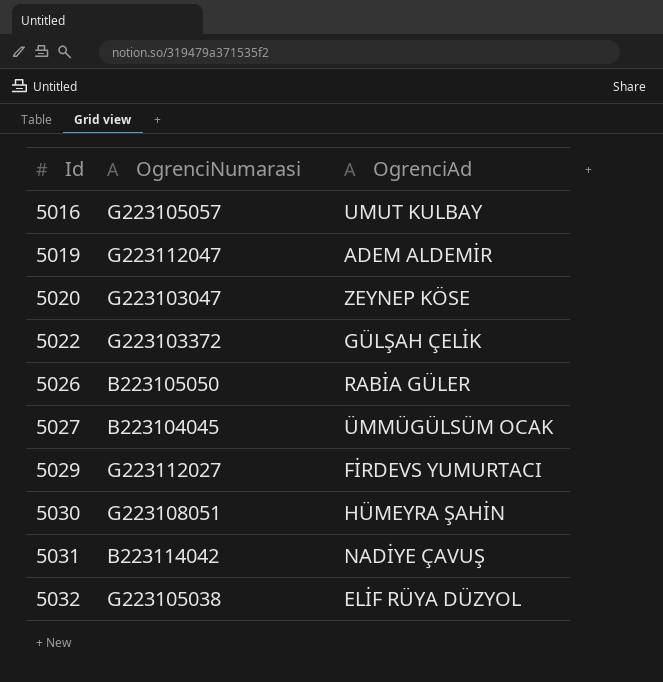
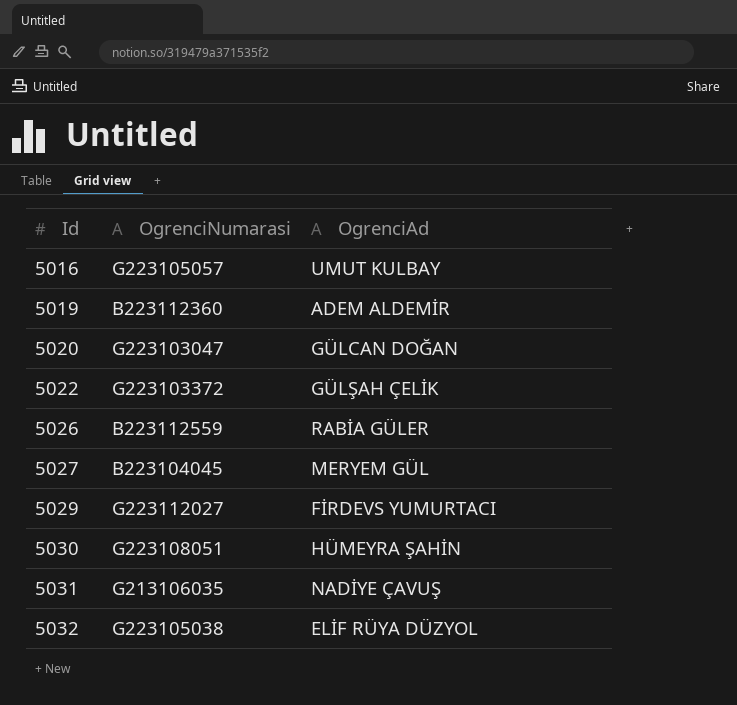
5019 | OgrenciNumarasi: G223112047 -> B223112360
5020 | OgrenciAd: ZEYNEP KÖSE -> GÜLCAN DOĞAN
5026 | OgrenciNumarasi: B223105050 -> B223112559
5027 | OgrenciAd: ÜMMÜGÜLSÜM OCAK -> MERYEM GÜL
5031 | OgrenciNumarasi: B223114042 -> G213106035

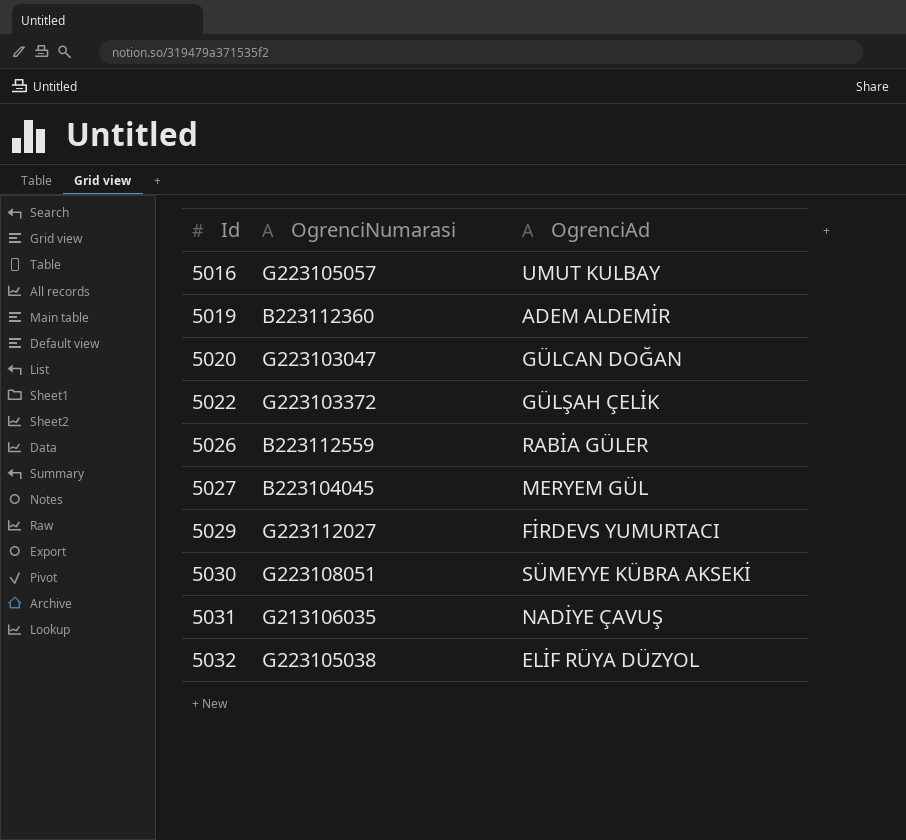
5030 | OgrenciAd: HÜMEYRA ŞAHİN -> SÜMEYYE KÜBRA AKSEKİ

